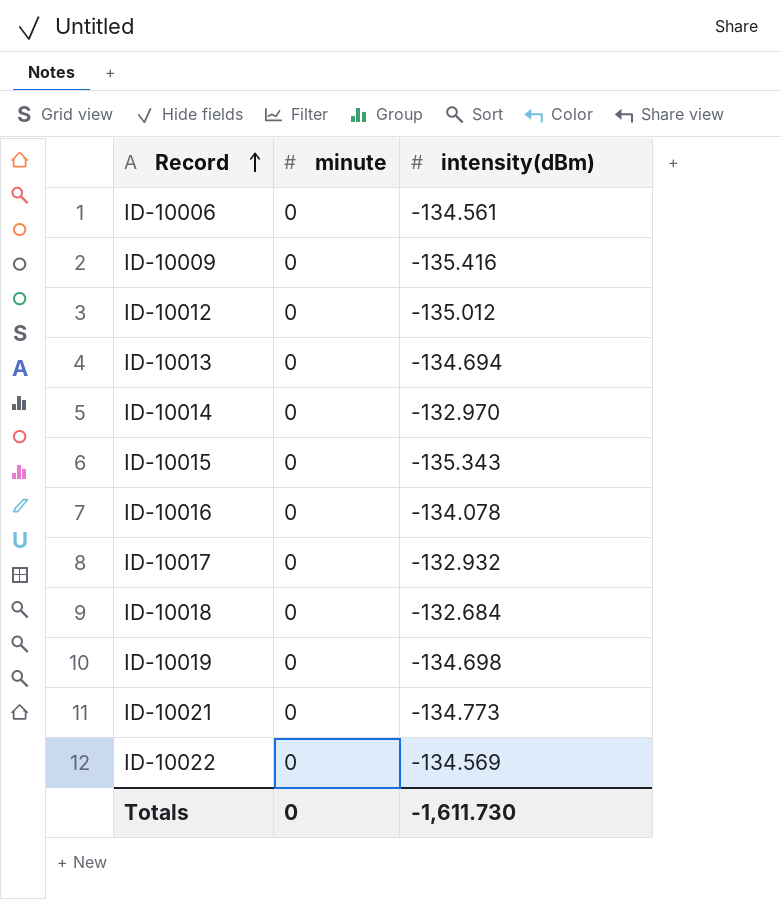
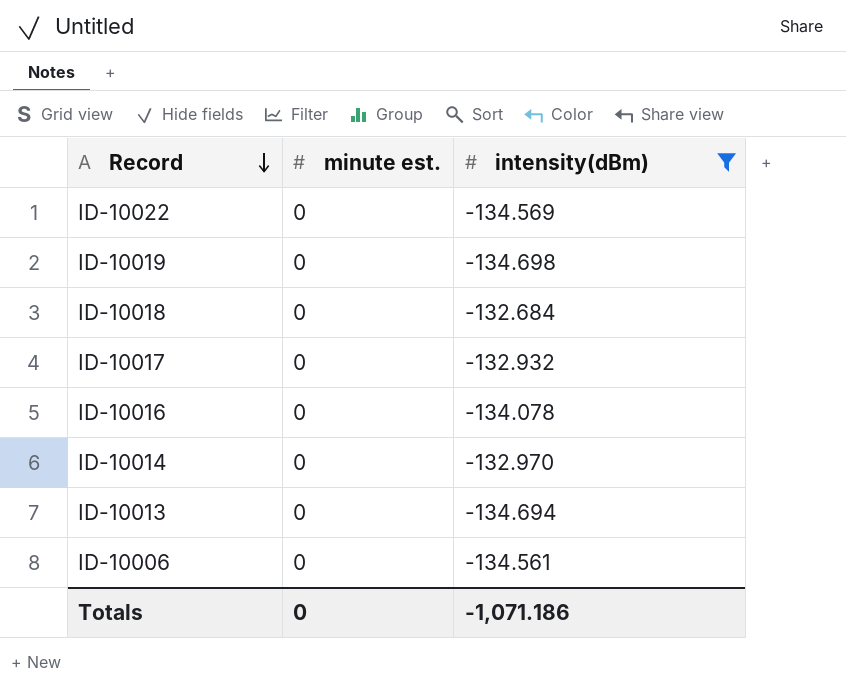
filter: none -> intensity(dBm) >= -134.698
row order: Record ascending -> Record descending
column name: minute -> minute est.
Totals | intensity(dBm): -1,611.730 -> -1,071.186

